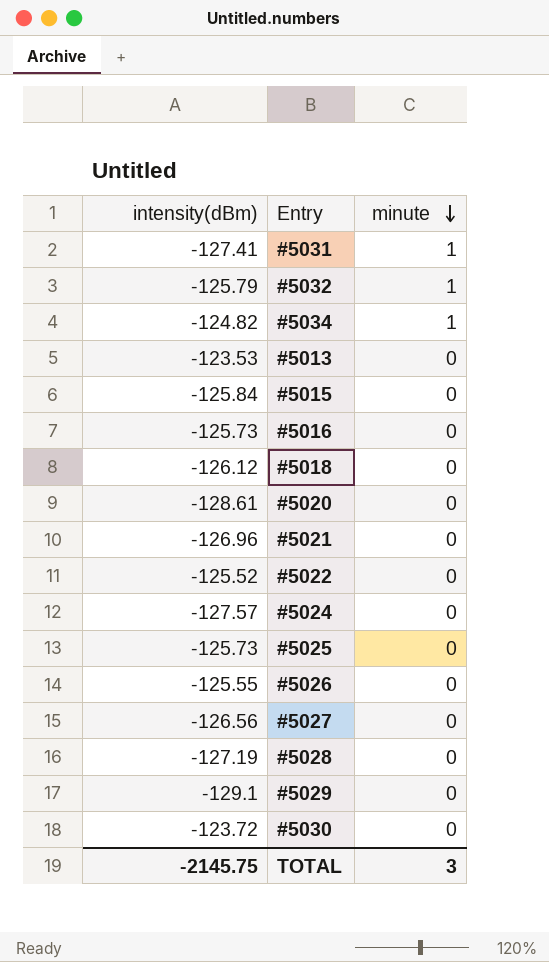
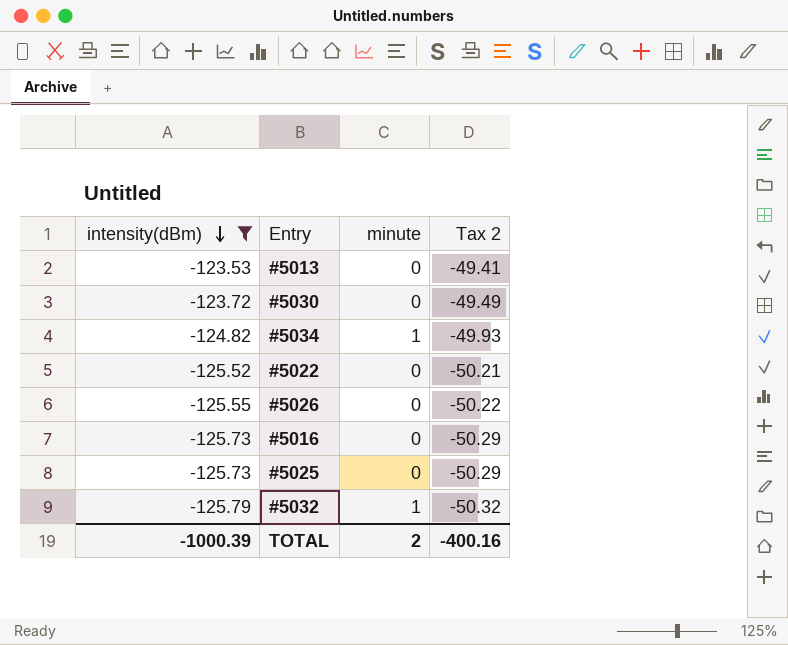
filter: none -> intensity(dBm) >= -125.79
row order: minute descending -> intensity(dBm) descending
column Tax 2 | formula: none -> [intensity(dBm)] * 0.4
TOTAL | intensity(dBm): -2145.75 -> -1000.39
TOTAL | minute: 3 -> 2

